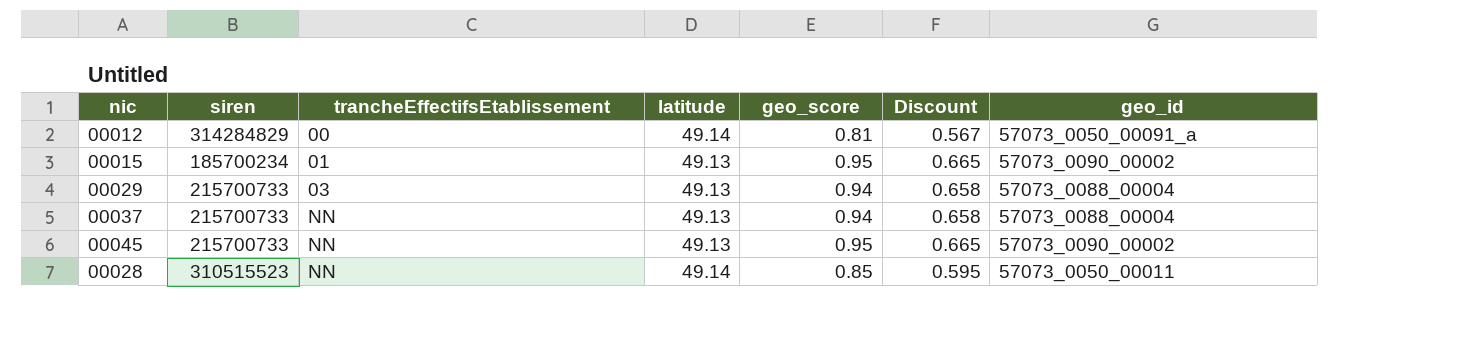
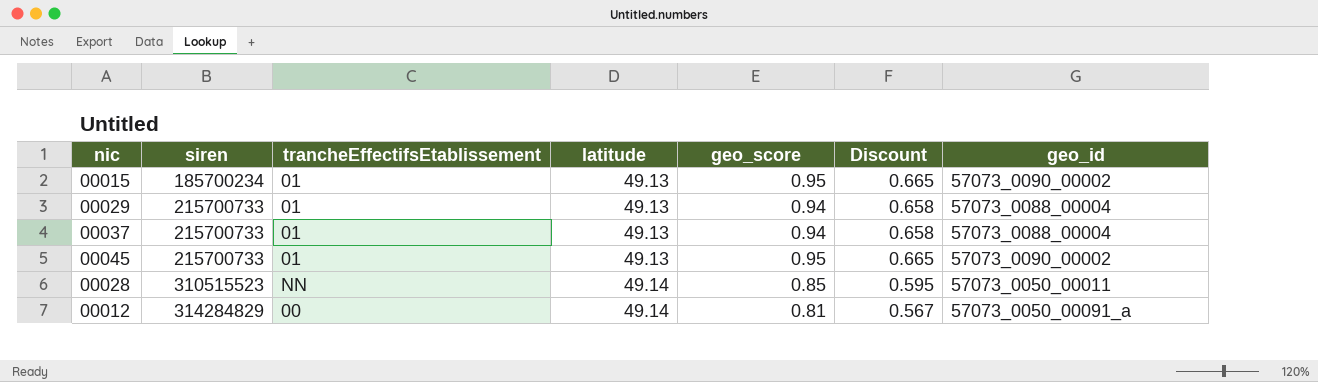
row order: trancheEffectifsEtablissement ascending -> siren ascending
00029 | trancheEffectifsEtablissement: 03 -> 01
00037 | trancheEffectifsEtablissement: NN -> 01
00045 | trancheEffectifsEtablissement: NN -> 01

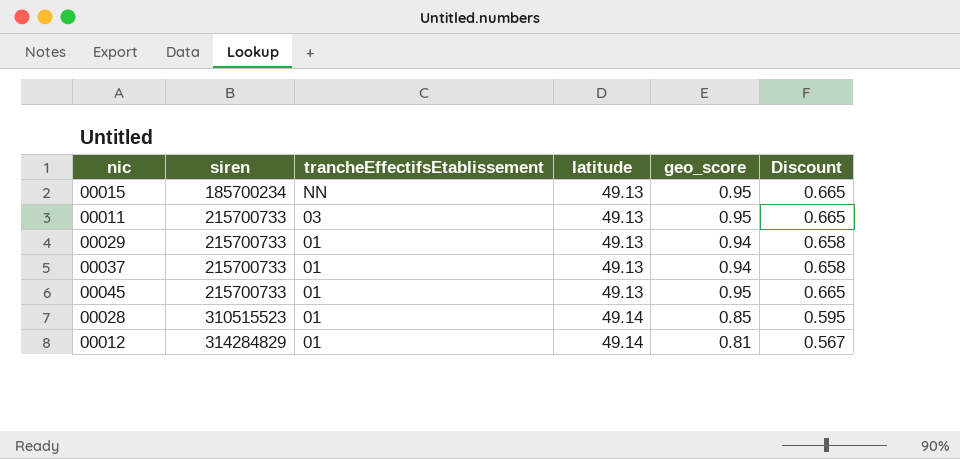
column geo_id | position: 7 -> none
00015 | trancheEffectifsEtablissement: 01 -> NN
row 00011: none -> 215700733 | 03 | 49.13 | 0.95 | 0.665
00028 | trancheEffectifsEtablissement: NN -> 01
00012 | trancheEffectifsEtablissement: 00 -> 01

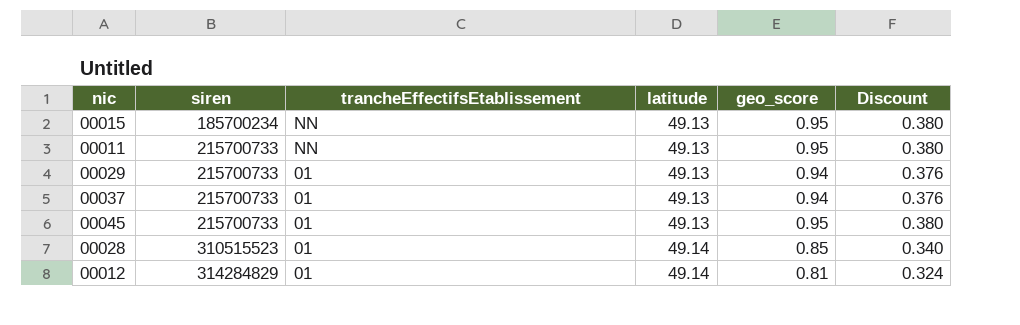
column Discount | formula: [geo_score] * 0.7 -> [geo_score] * 0.4
00011 | trancheEffectifsEtablissement: 03 -> NN

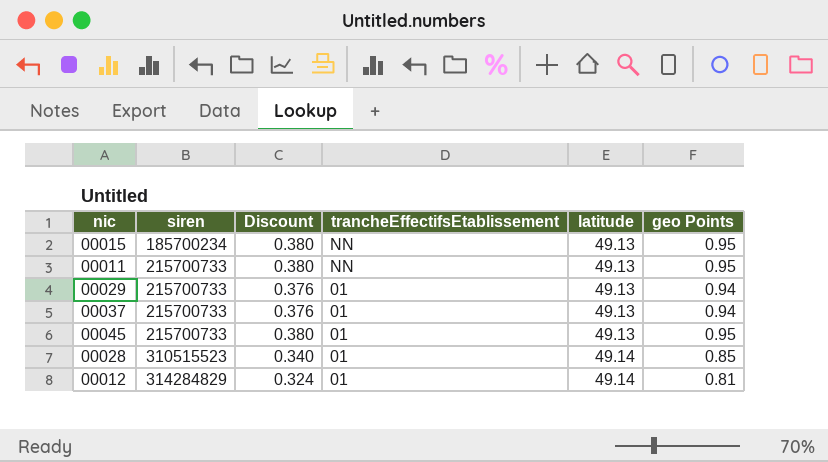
column Discount | position: 6 -> 3
column name: geo_score -> geo Points

